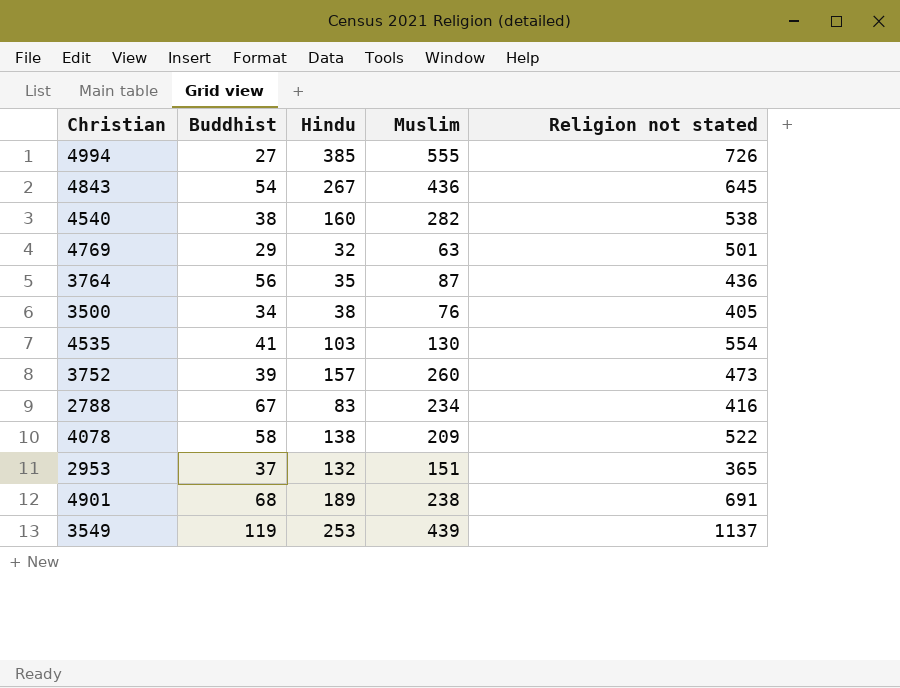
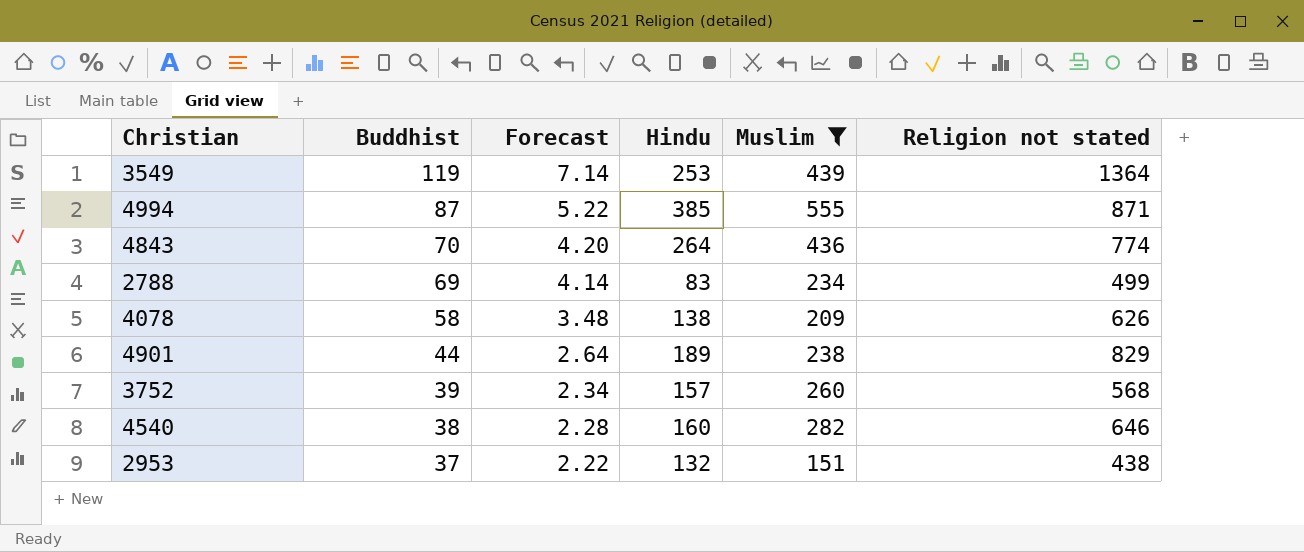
filter: none -> Muslim >= 151
row order: none -> Buddhist descending
column Forecast | formula: none -> [Buddhist] * 0.06
3549 | Religion not stated: 1137 -> 1364
4994 | Buddhist: 27 -> 87
4994 | Religion not stated: 726 -> 871
4843 | Buddhist: 54 -> 70
4843 | Hindu: 267 -> 264
4843 | Religion not stated: 645 -> 774
2788 | Buddhist: 67 -> 69
2788 | Religion not stated: 416 -> 499
4078 | Religion not stated: 522 -> 626
4901 | Buddhist: 68 -> 44
4901 | Religion not stated: 691 -> 829
3752 | Religion not stated: 473 -> 568
4540 | Religion not stated: 538 -> 646
2953 | Religion not stated: 365 -> 438

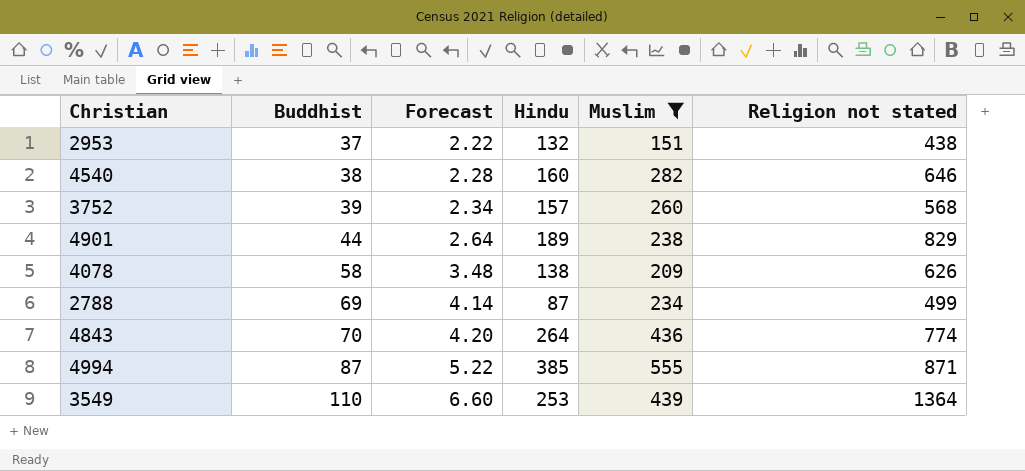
row order: Buddhist descending -> Buddhist ascending
2788 | Hindu: 83 -> 87
3549 | Buddhist: 119 -> 110
3549 | Forecast: 7.14 -> 6.60

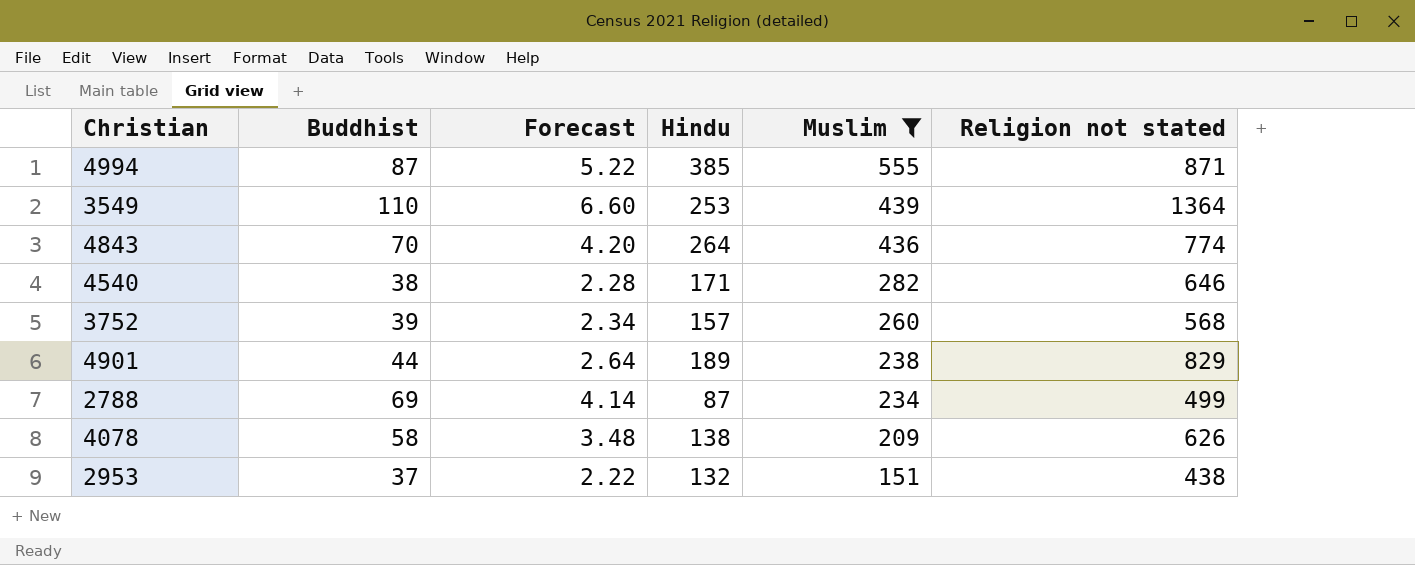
row order: Buddhist ascending -> Muslim descending
4540 | Hindu: 160 -> 171

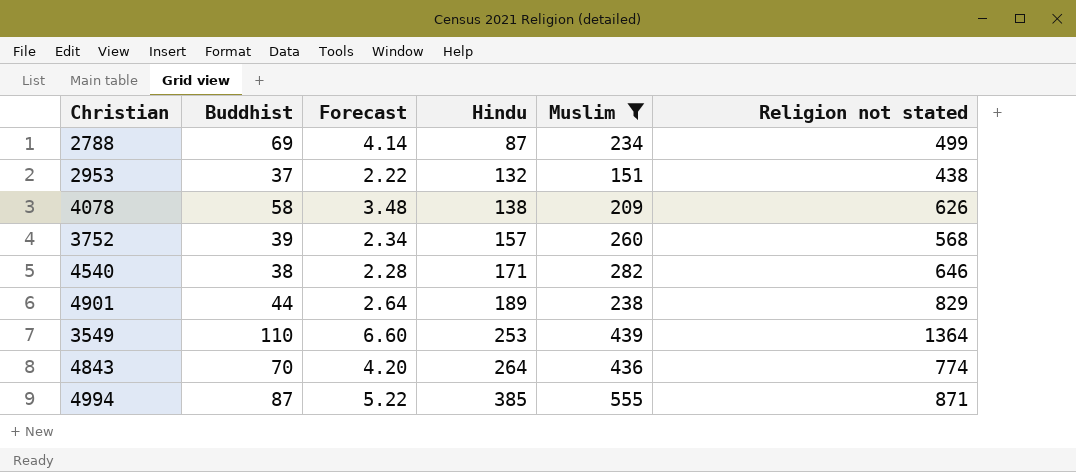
row order: Muslim descending -> Hindu ascending

